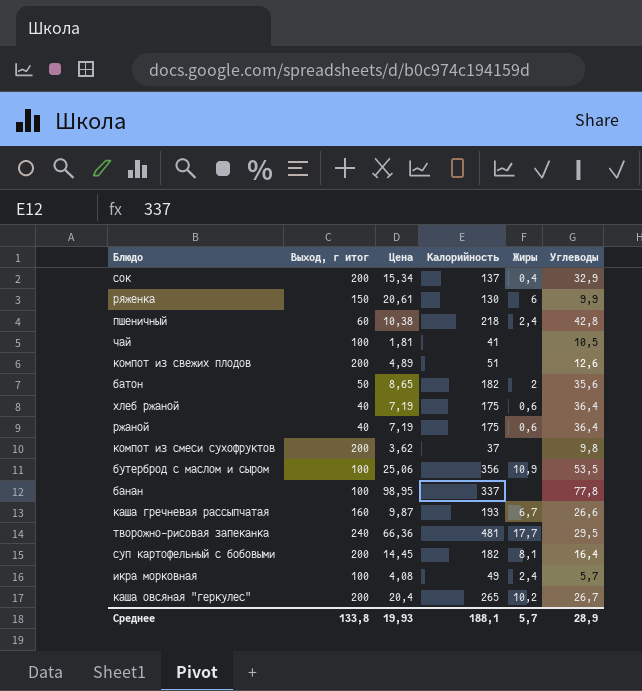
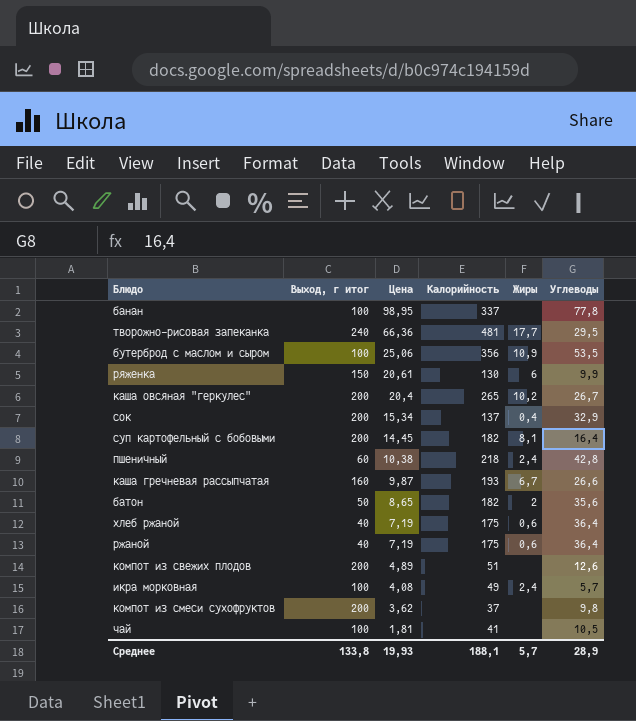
row order: none -> Цена descending

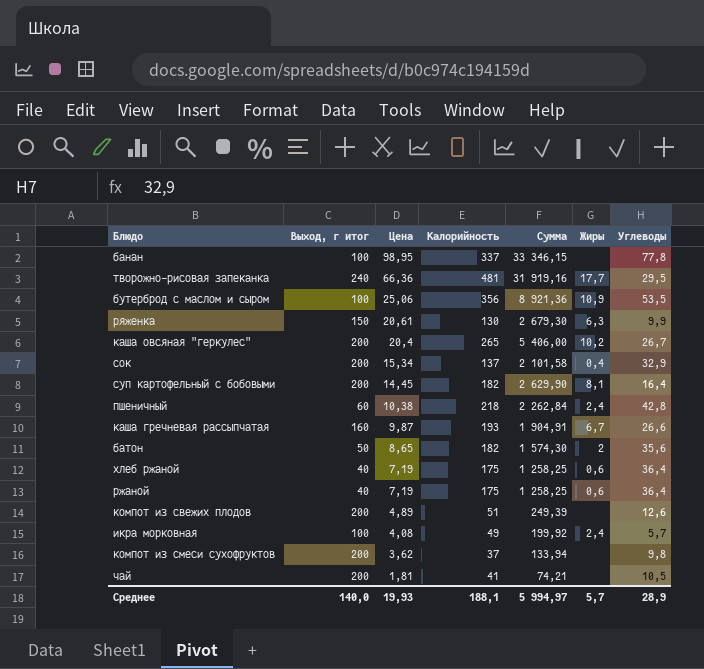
column Сумма | formula: none -> [Цена] * [Калорийность]
ряженка | Жиры: 6 -> 6,3
чай | Выход, г итог: 100 -> 200
Среднее | Выход, г итог: 133,8 -> 140,0

